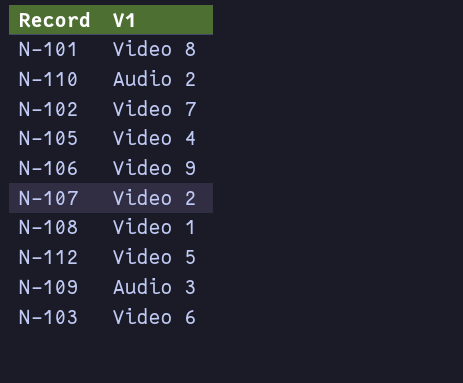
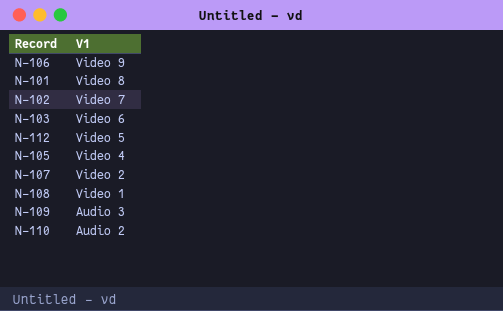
row order: none -> V1 descending

